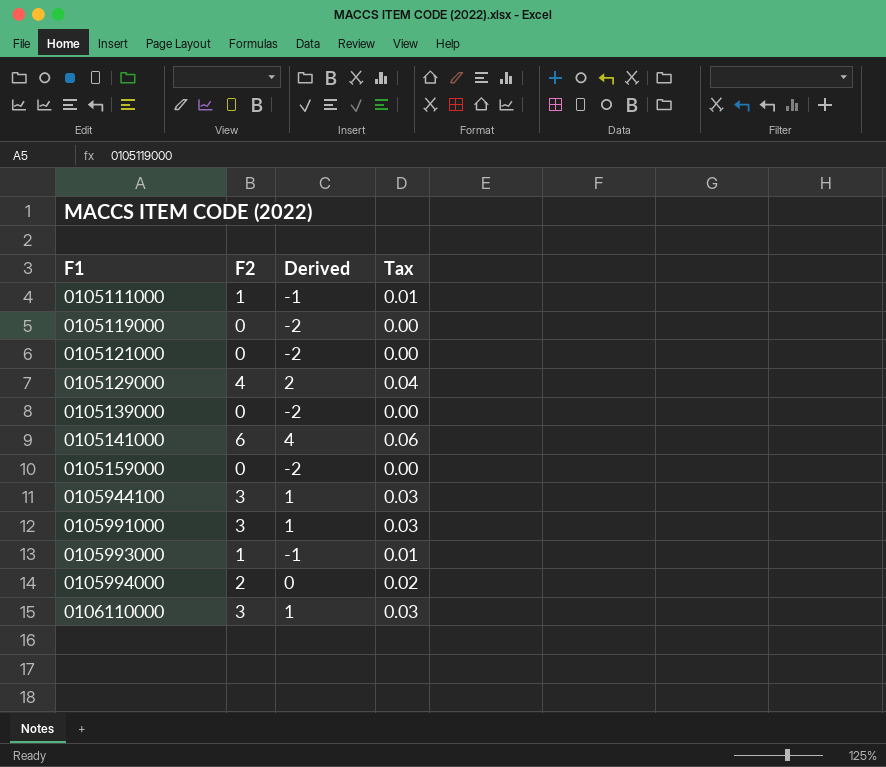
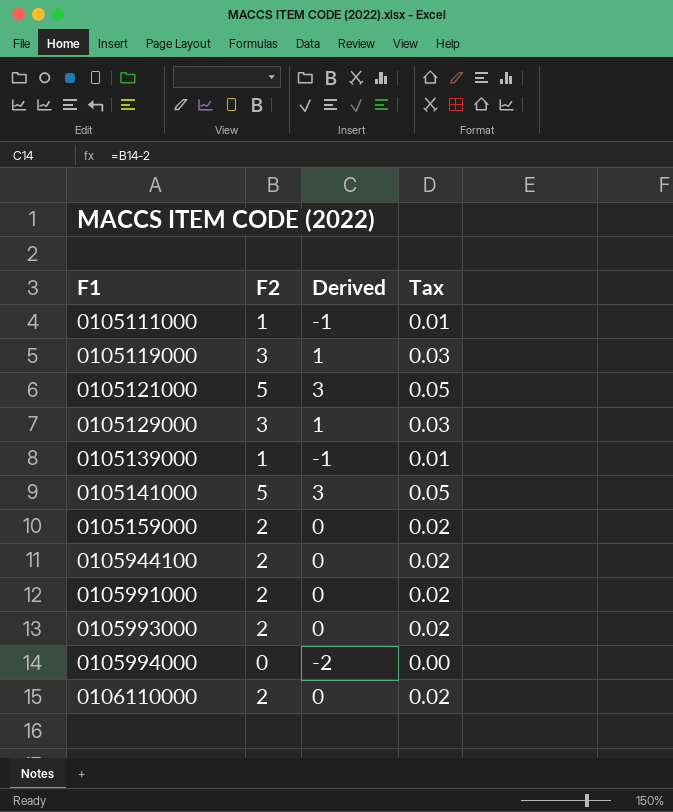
0105119000 | F2: 0 -> 3
0105119000 | Derived: -2 -> 1
0105119000 | Tax: 0.00 -> 0.03
0105121000 | F2: 0 -> 5
0105121000 | Derived: -2 -> 3
0105121000 | Tax: 0.00 -> 0.05
0105129000 | F2: 4 -> 3
0105129000 | Derived: 2 -> 1
0105129000 | Tax: 0.04 -> 0.03
0105139000 | F2: 0 -> 1
0105139000 | Derived: -2 -> -1
0105139000 | Tax: 0.00 -> 0.01
0105141000 | F2: 6 -> 5
0105141000 | Derived: 4 -> 3
0105141000 | Tax: 0.06 -> 0.05
0105159000 | F2: 0 -> 2
0105159000 | Derived: -2 -> 0
0105159000 | Tax: 0.00 -> 0.02
0105944100 | F2: 3 -> 2
0105944100 | Derived: 1 -> 0
0105944100 | Tax: 0.03 -> 0.02
0105991000 | F2: 3 -> 2
0105991000 | Derived: 1 -> 0
0105991000 | Tax: 0.03 -> 0.02
0105993000 | F2: 1 -> 2
0105993000 | Derived: -1 -> 0
0105993000 | Tax: 0.01 -> 0.02
0105994000 | F2: 2 -> 0
0105994000 | Derived: 0 -> -2
0105994000 | Tax: 0.02 -> 0.00
0106110000 | F2: 3 -> 2
0106110000 | Derived: 1 -> 0
0106110000 | Tax: 0.03 -> 0.02

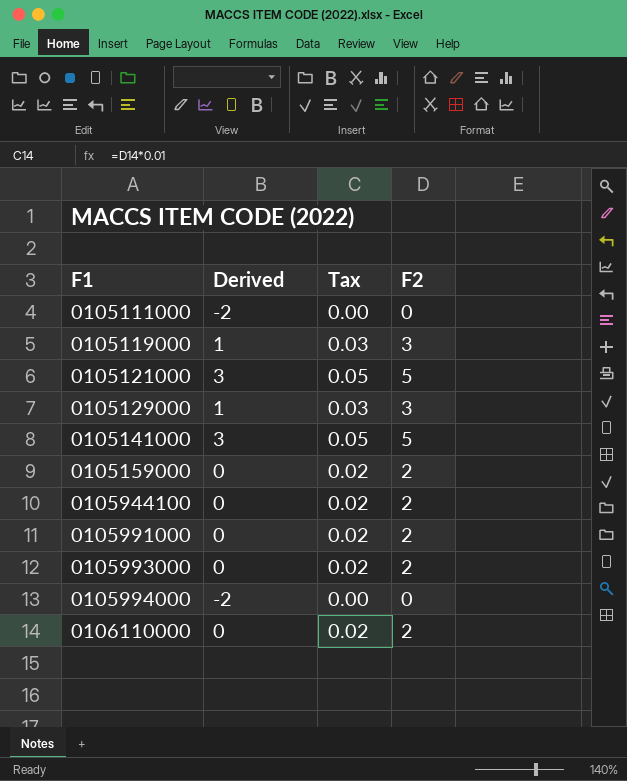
column F2 | position: 2 -> 4
row 0105139000: 1 | -1 | 0.01 -> none
0105111000 | Derived: -1 -> -2
0105111000 | Tax: 0.01 -> 0.00
0105111000 | F2: 1 -> 0

